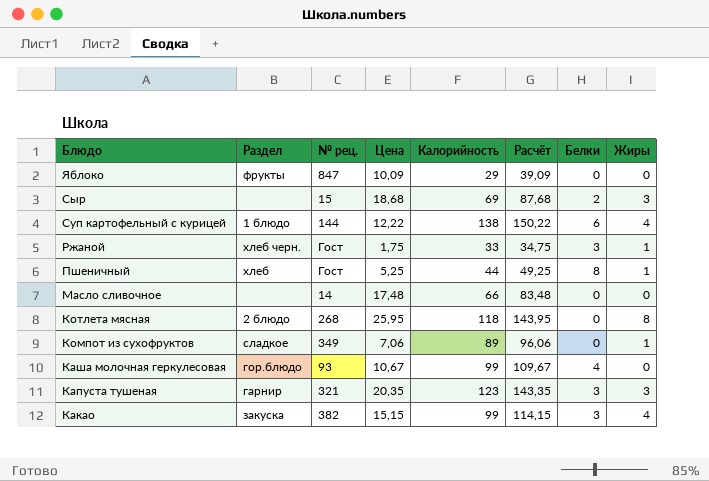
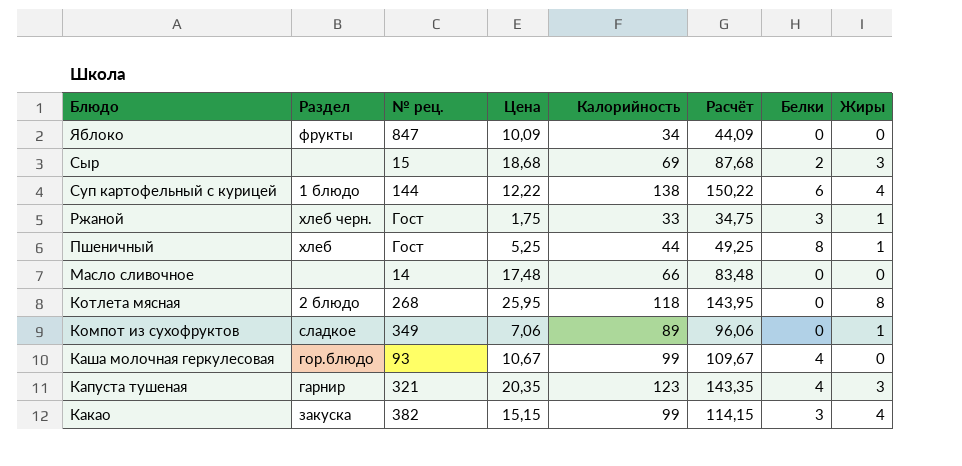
Яблоко | Калорийность: 29 -> 34
Яблоко | Расчёт: 39,09 -> 44,09
Капуста тушеная | Белки: 3 -> 4

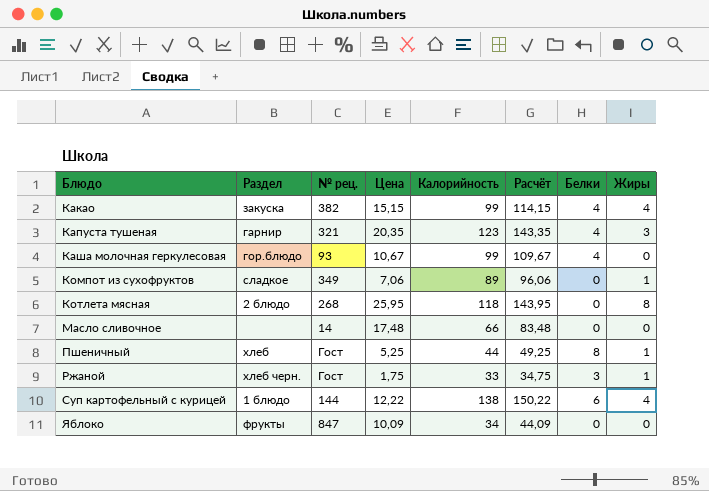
row order: Блюдо descending -> Блюдо ascending
row Сыр: none | 15 | 18,68 | 69 | 87,68 | 2 | 3 -> none
Какао | Белки: 3 -> 4

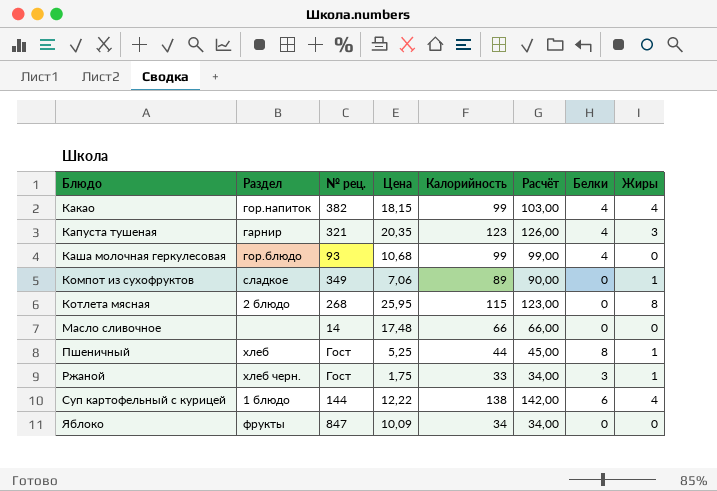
column Расчёт | formula: [Цена] + [Калорийность] -> [Калорийность] + [Жиры]
Какао | Раздел: закуска -> гор.напиток
Какао | Цена: 15,15 -> 18,15
Каша молочная геркулесовая | Цена: 10,67 -> 10,68
Котлета мясная | Калорийность: 118 -> 115

